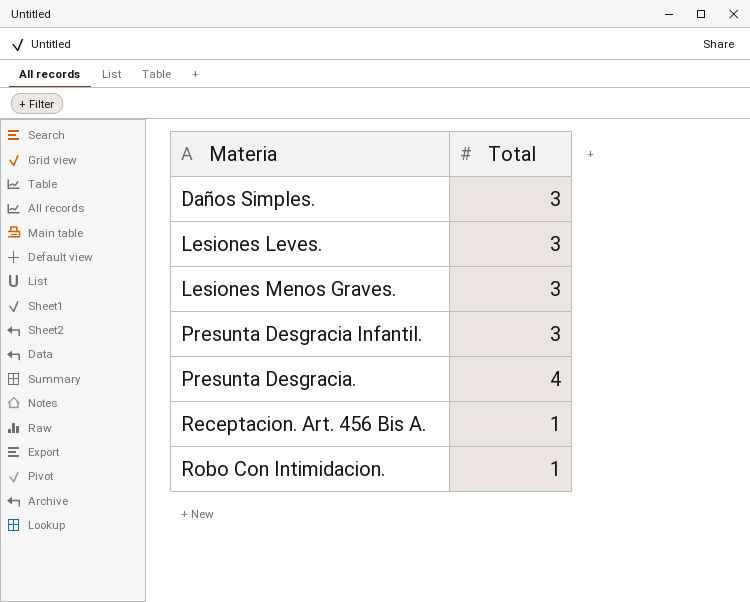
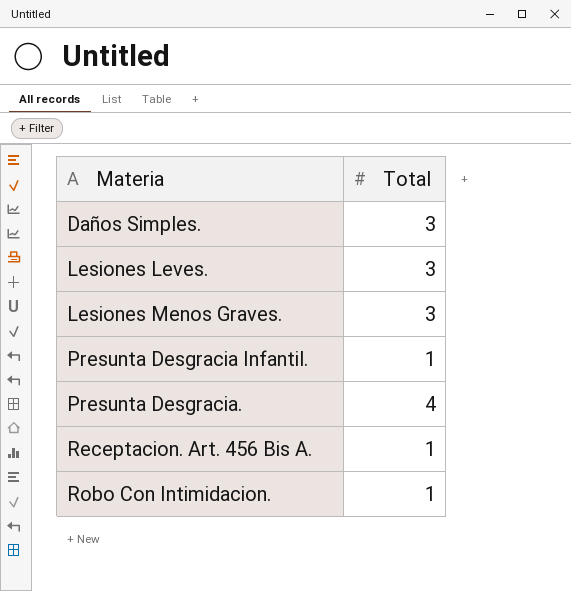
Presunta Desgracia Infantil. | Total: 3 -> 1

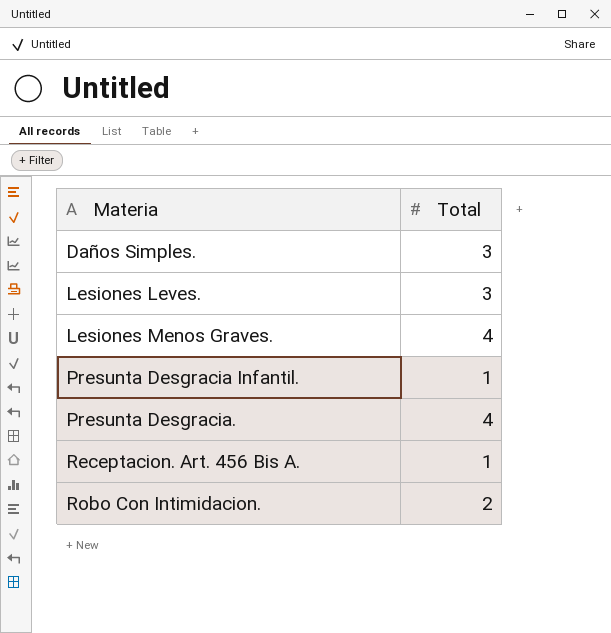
Lesiones Menos Graves. | Total: 3 -> 4
Robo Con Intimidacion. | Total: 1 -> 2

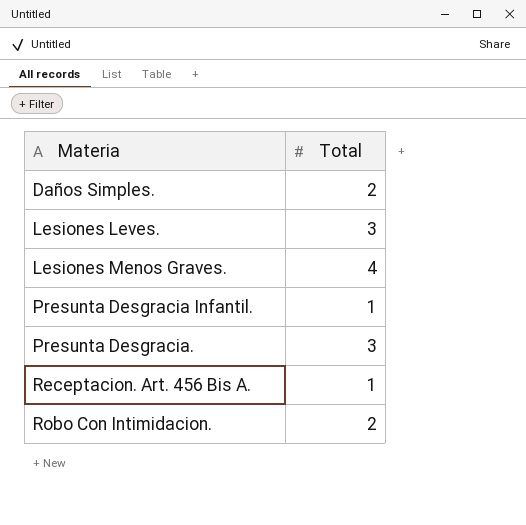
Daños Simples. | Total: 3 -> 2
Presunta Desgracia. | Total: 4 -> 3

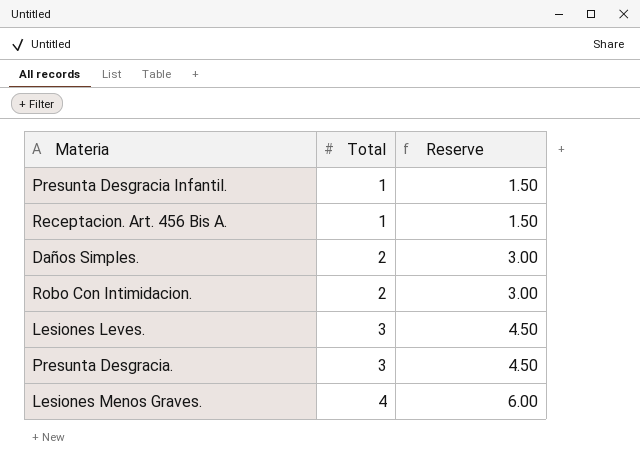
row order: Materia ascending -> Total ascending
column Reserve | formula: none -> [Total] * 1.5

